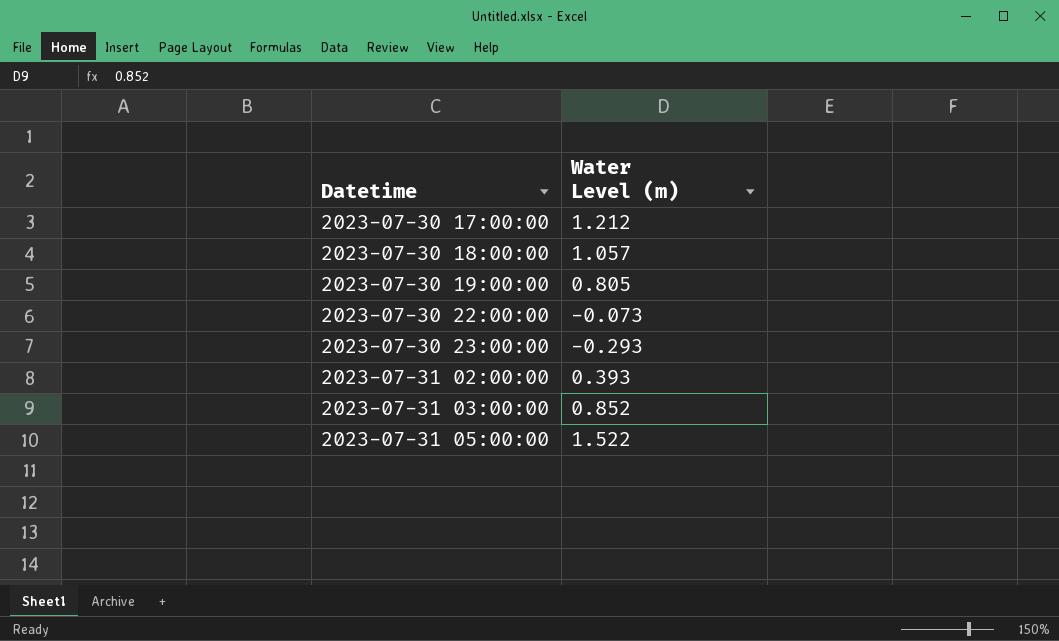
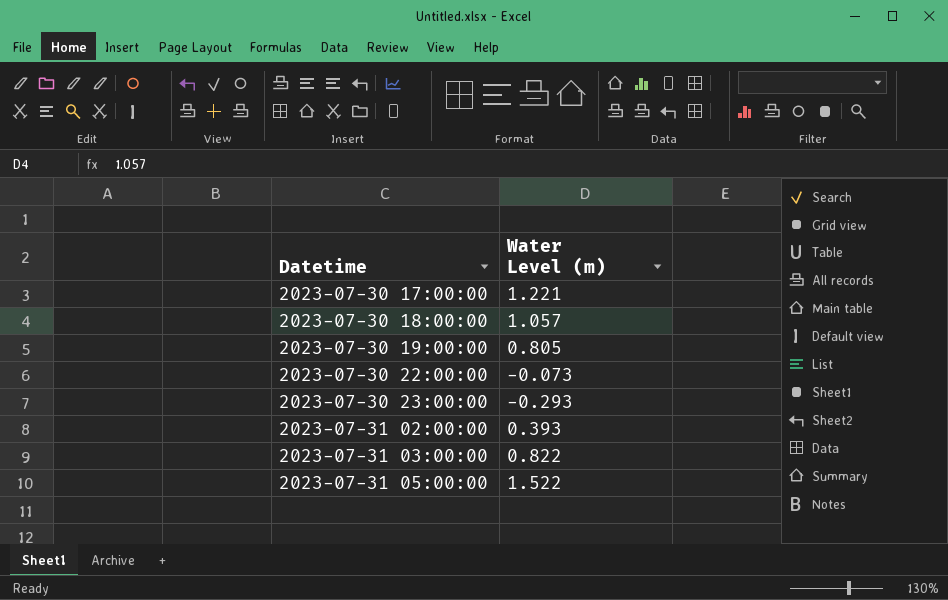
2023-07-30 17:00:00 | Water Level (m): 1.212 -> 1.221
2023-07-31 03:00:00 | Water Level (m): 0.852 -> 0.822

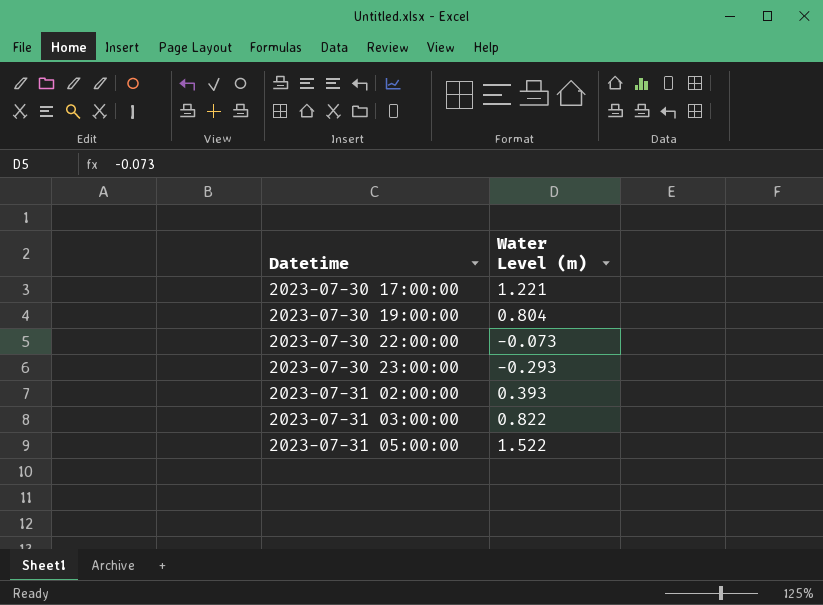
row 2023-07-30 18:00:00: 1.057 -> none
2023-07-30 19:00:00 | Water Level (m): 0.805 -> 0.804

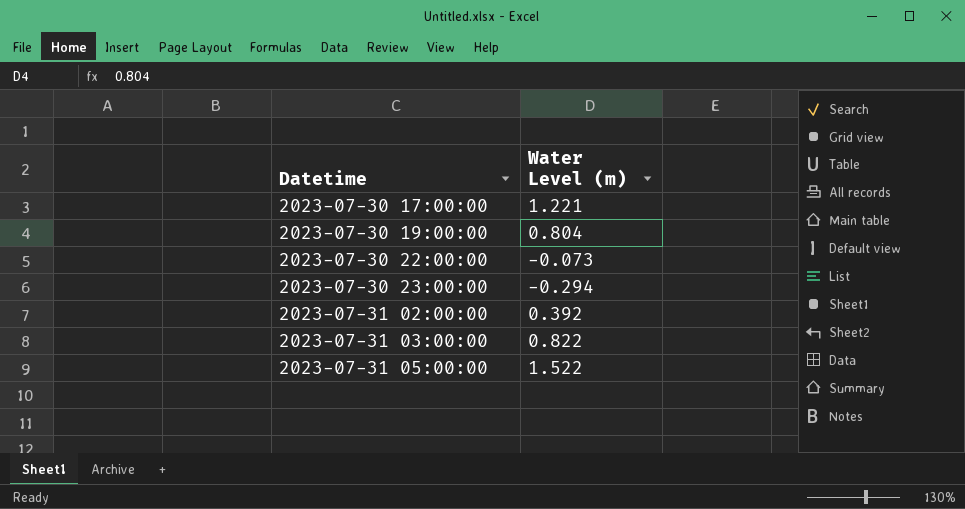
2023-07-30 23:00:00 | Water Level (m): -0.293 -> -0.294
2023-07-31 02:00:00 | Water Level (m): 0.393 -> 0.392

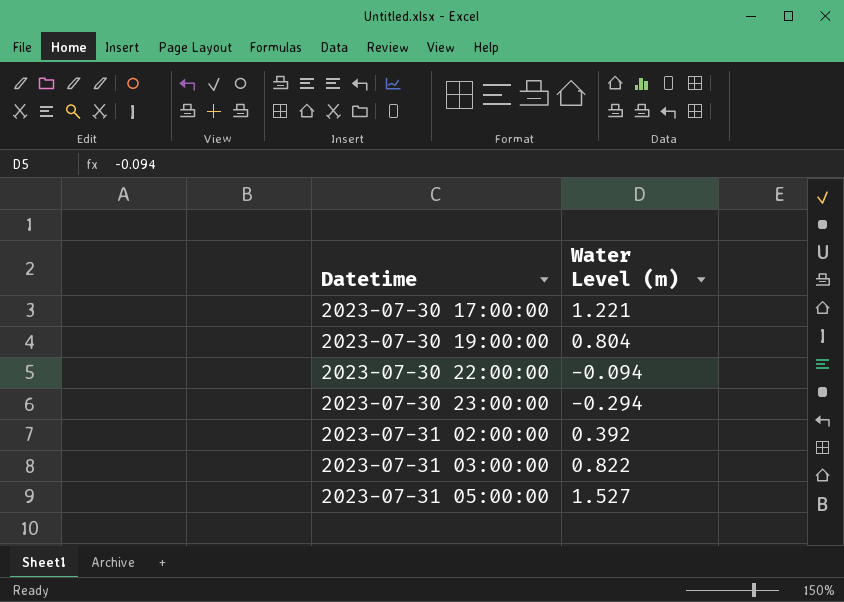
2023-07-30 22:00:00 | Water Level (m): -0.073 -> -0.094
2023-07-31 05:00:00 | Water Level (m): 1.522 -> 1.527

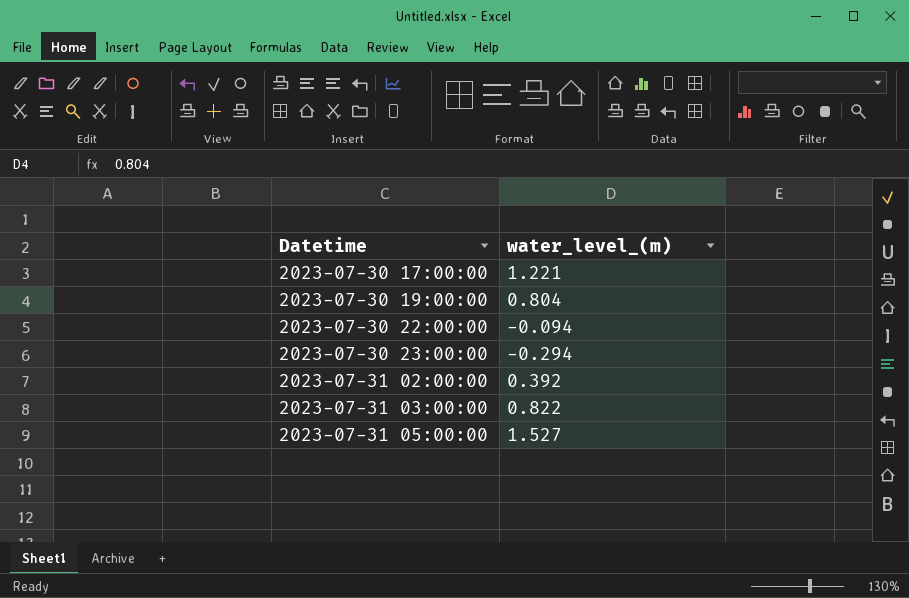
column name: Water Level (m) -> water_level_(m)

